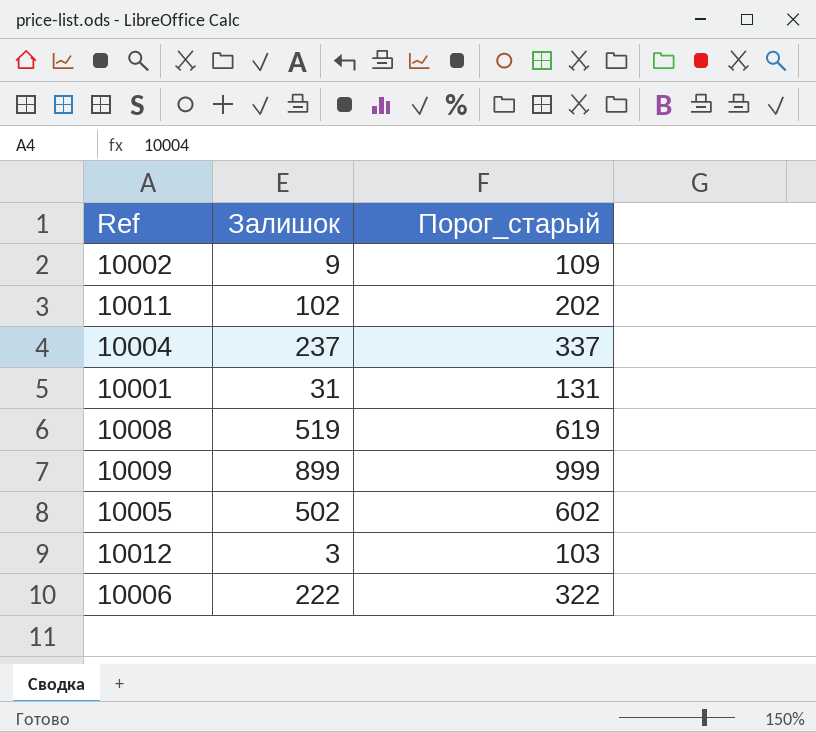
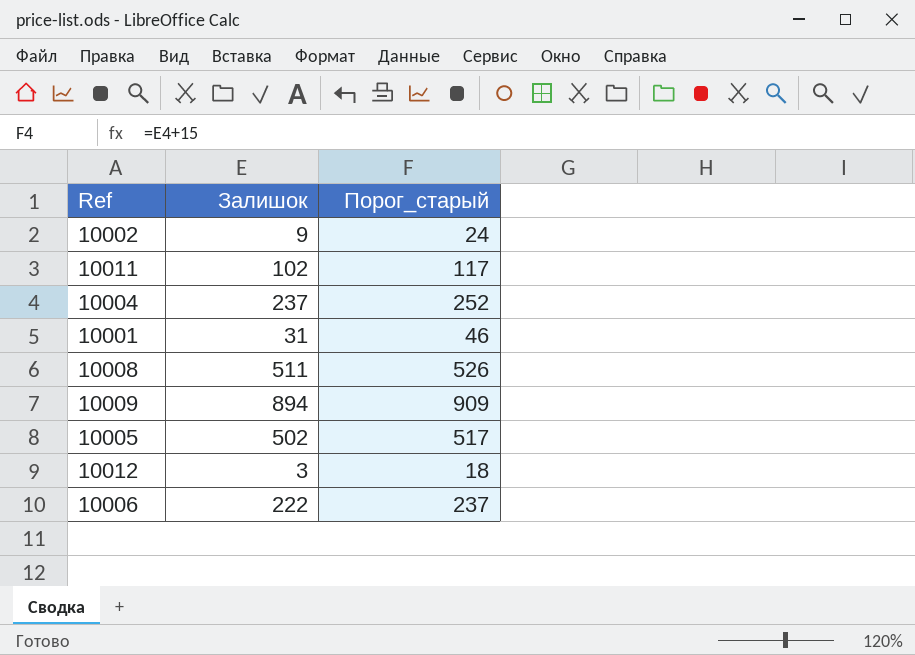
column Порог_старый | formula: [Залишок] + 100 -> [Залишок] + 15
10008 | Залишок: 519 -> 511
10009 | Залишок: 899 -> 894

